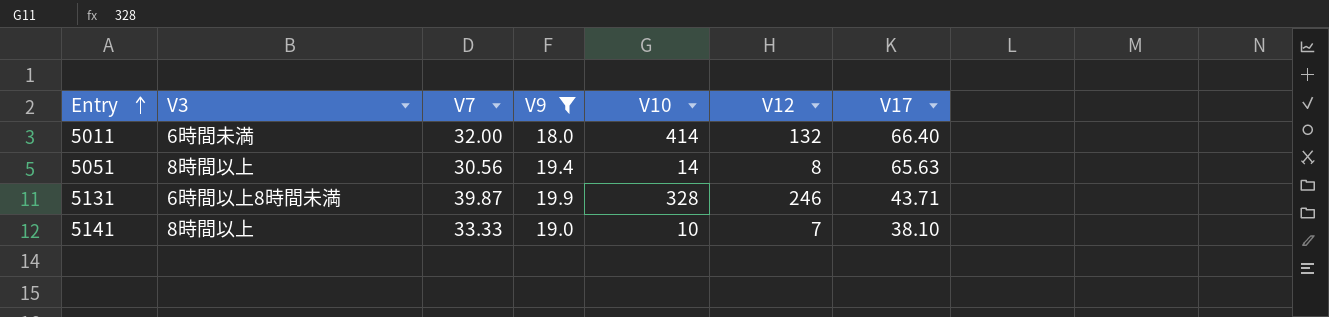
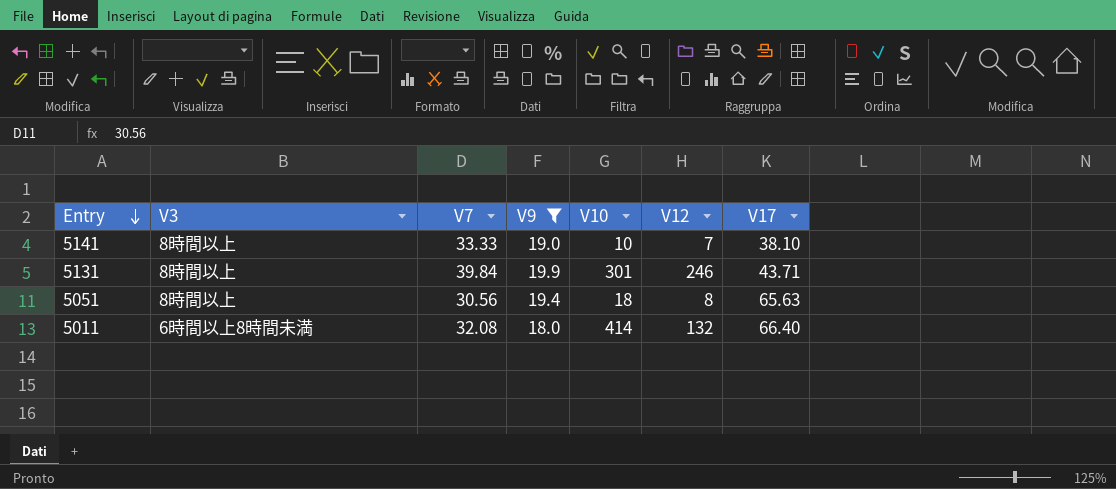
row order: Entry ascending -> Entry descending
5131 | V3: 6時間以上8時間未満 -> 8時間以上
5131 | V7: 39.87 -> 39.84
5131 | V10: 328 -> 301
5051 | V10: 14 -> 18
5011 | V3: 6時間未満 -> 6時間以上8時間未満
5011 | V7: 32.00 -> 32.08

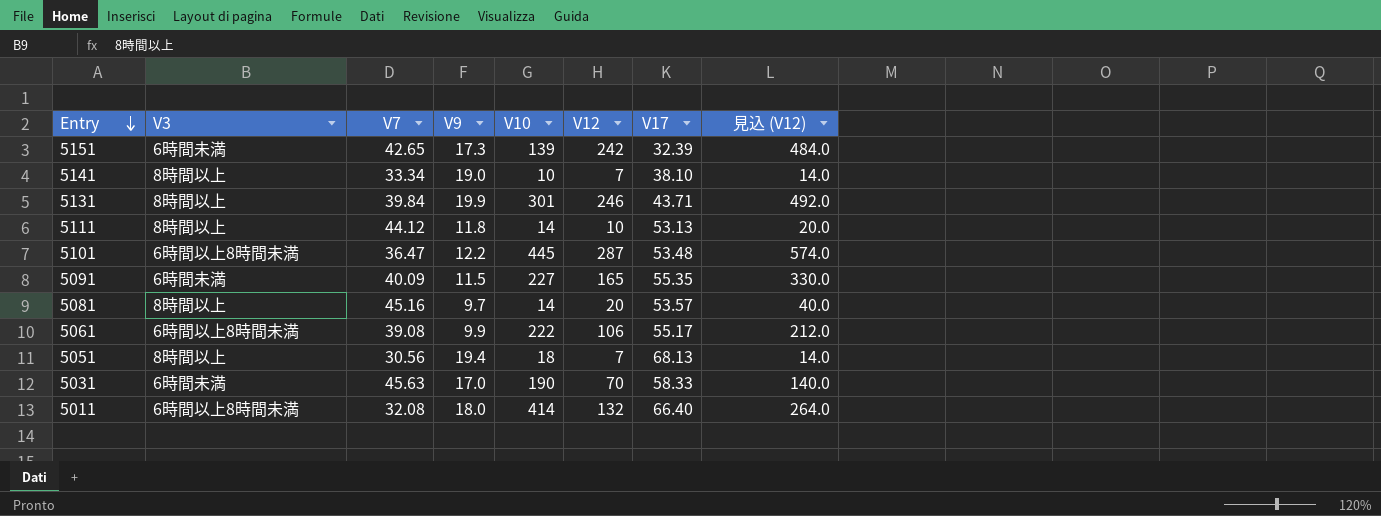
filter: V9 >= 18.0 -> none
column 見込 (V12) | formula: none -> [V12] * 2
5141 | V7: 33.33 -> 33.34
5051 | V12: 8 -> 7
5051 | V17: 65.63 -> 68.13

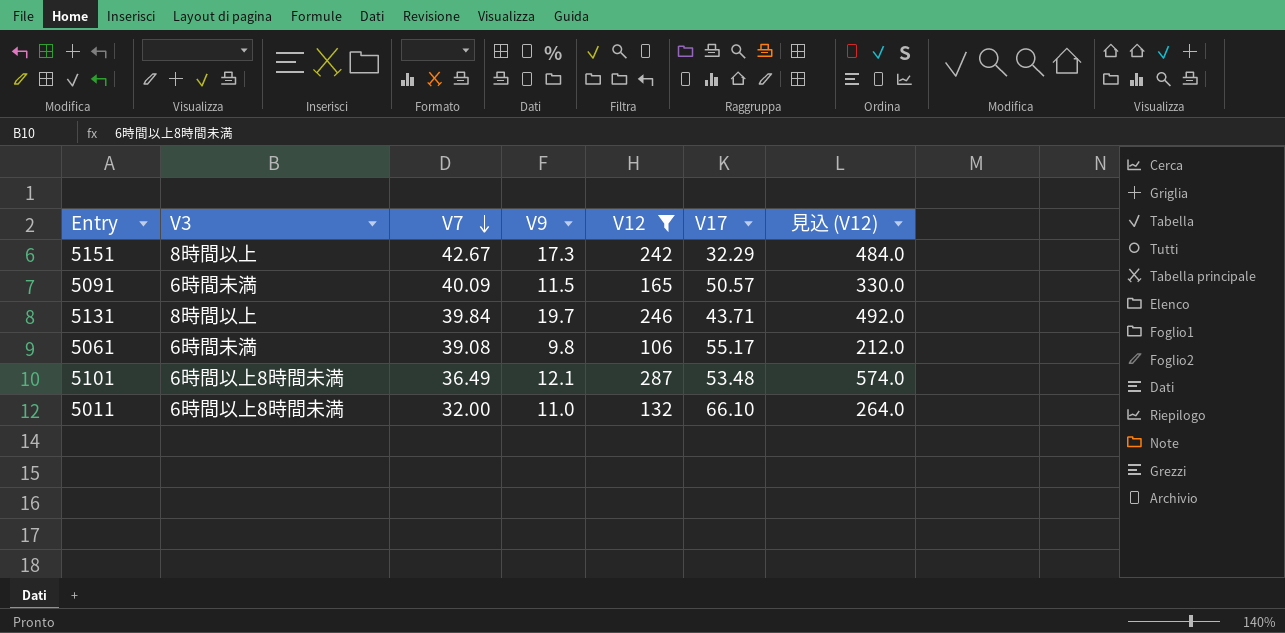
filter: none -> V12 >= 106
row order: Entry descending -> V7 descending
column V10 | position: 5 -> none
5151 | V3: 6時間未満 -> 8時間以上
5151 | V7: 42.65 -> 42.67
5151 | V17: 32.39 -> 32.29
5091 | V17: 55.35 -> 50.57
5131 | V9: 19.9 -> 19.7
5061 | V3: 6時間以上8時間未満 -> 6時間未満
5061 | V9: 9.9 -> 9.8
5101 | V7: 36.47 -> 36.49
5101 | V9: 12.2 -> 12.1
5011 | V7: 32.08 -> 32.00
5011 | V9: 18.0 -> 11.0
5011 | V17: 66.40 -> 66.10

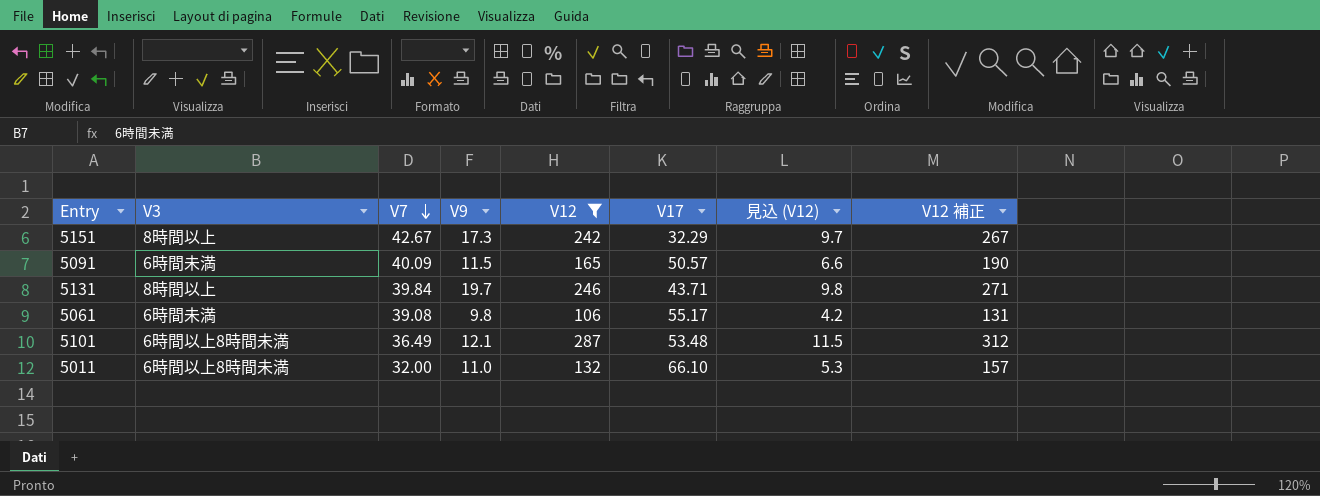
column 見込 (V12) | formula: [V12] * 2 -> [V12] * 0.04
column V12 補正 | formula: none -> [V12] + 25

